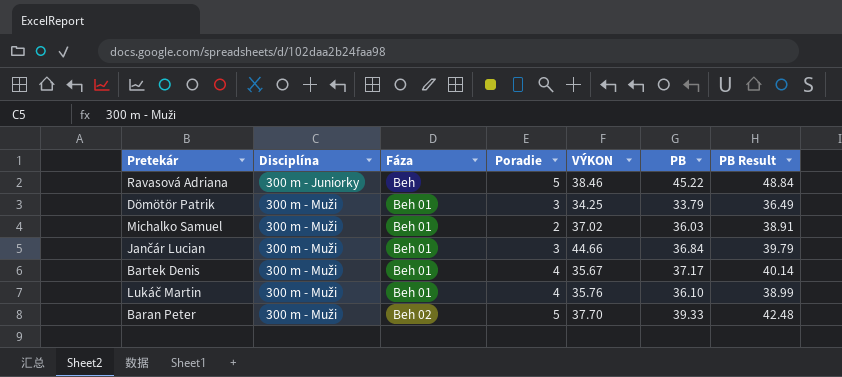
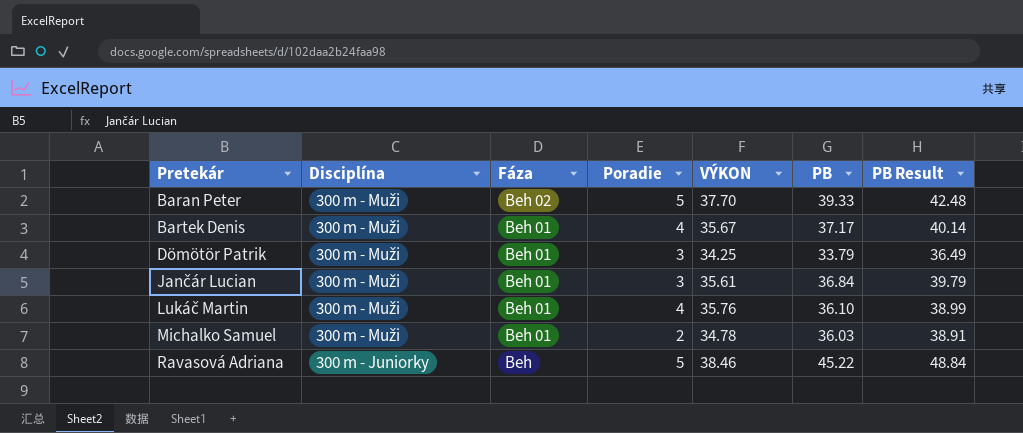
row order: Disciplína ascending -> Pretekár ascending
Jančár Lucian | VÝKON: 44.66 -> 35.61
Michalko Samuel | VÝKON: 37.02 -> 34.78

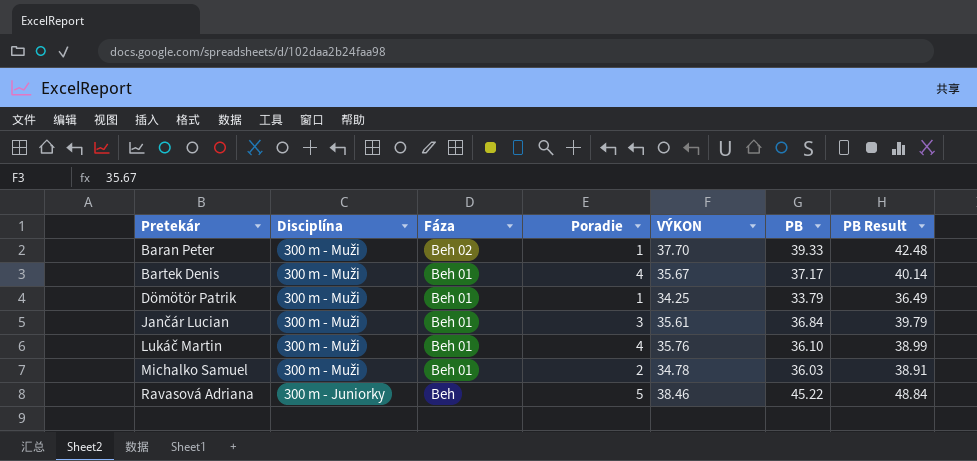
Baran Peter | Poradie: 5 -> 1
Dömötör Patrik | Poradie: 3 -> 1

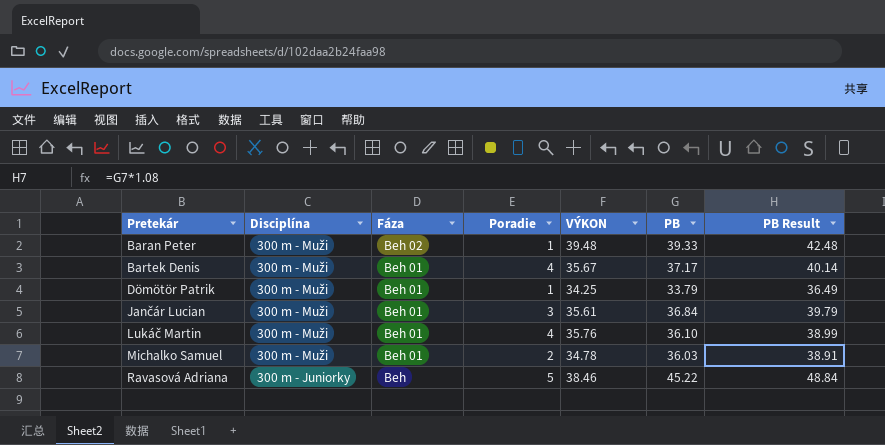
Baran Peter | VÝKON: 37.70 -> 39.48

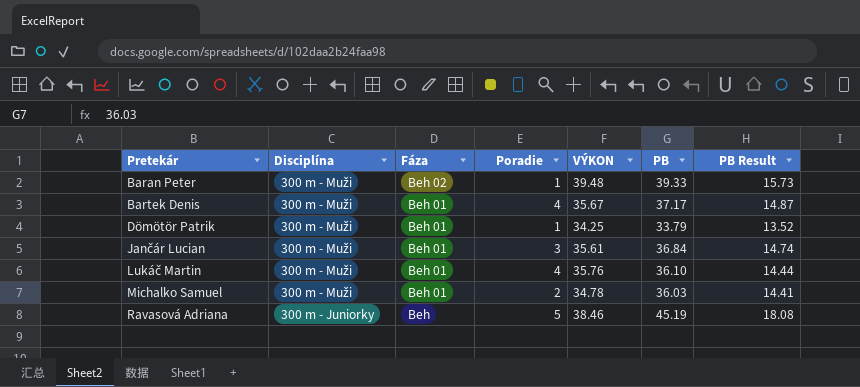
column PB Result | formula: [PB] * 1.08 -> [PB] * 0.4
Ravasová Adriana | PB: 45.22 -> 45.19

